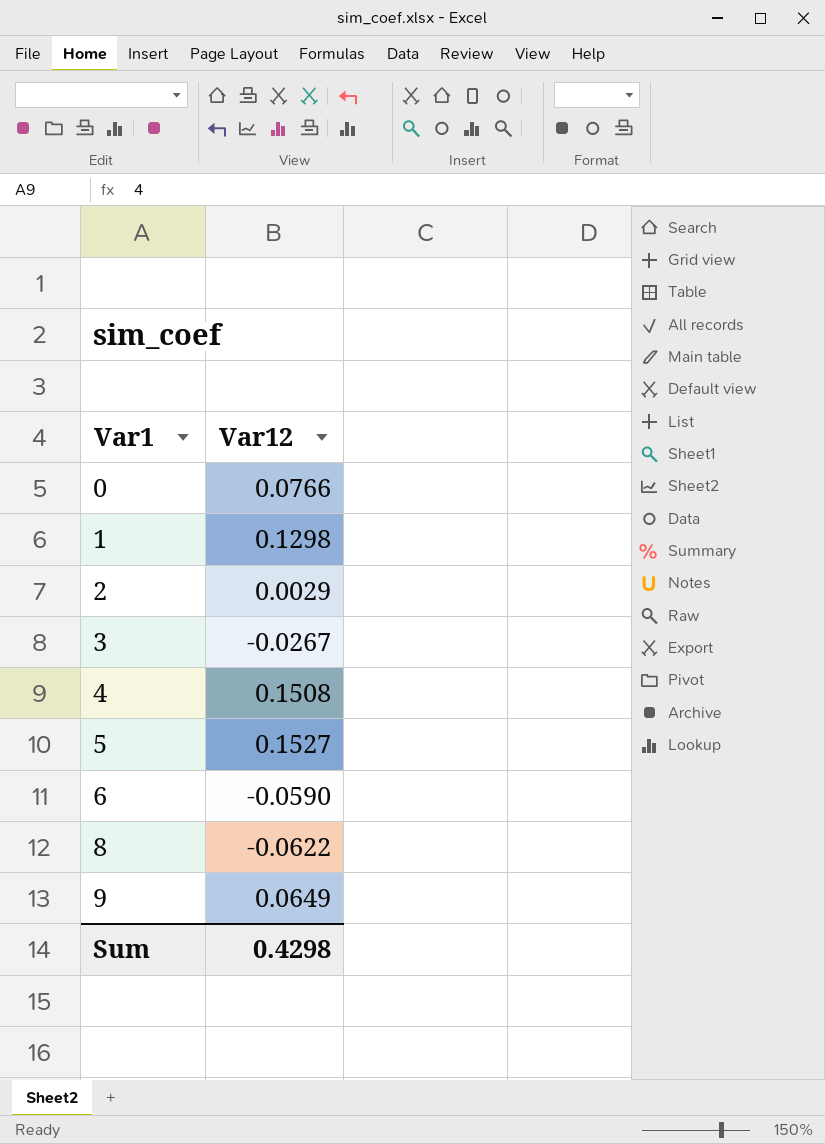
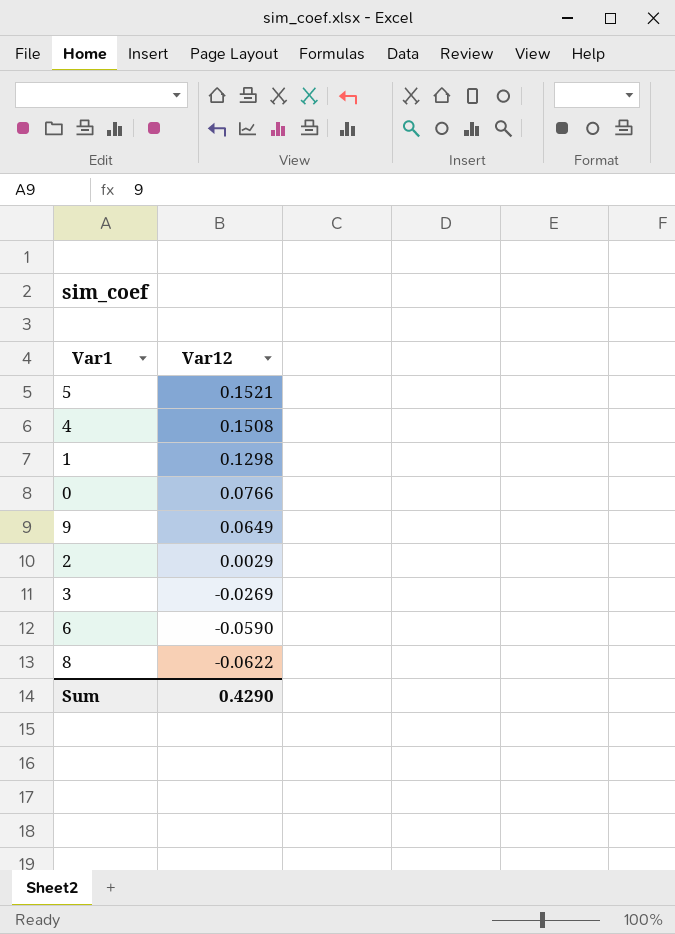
row order: Var1 ascending -> Var12 descending
5 | Var12: 0.1527 -> 0.1521
3 | Var12: -0.0267 -> -0.0269
Sum | Var12: 0.4298 -> 0.4290

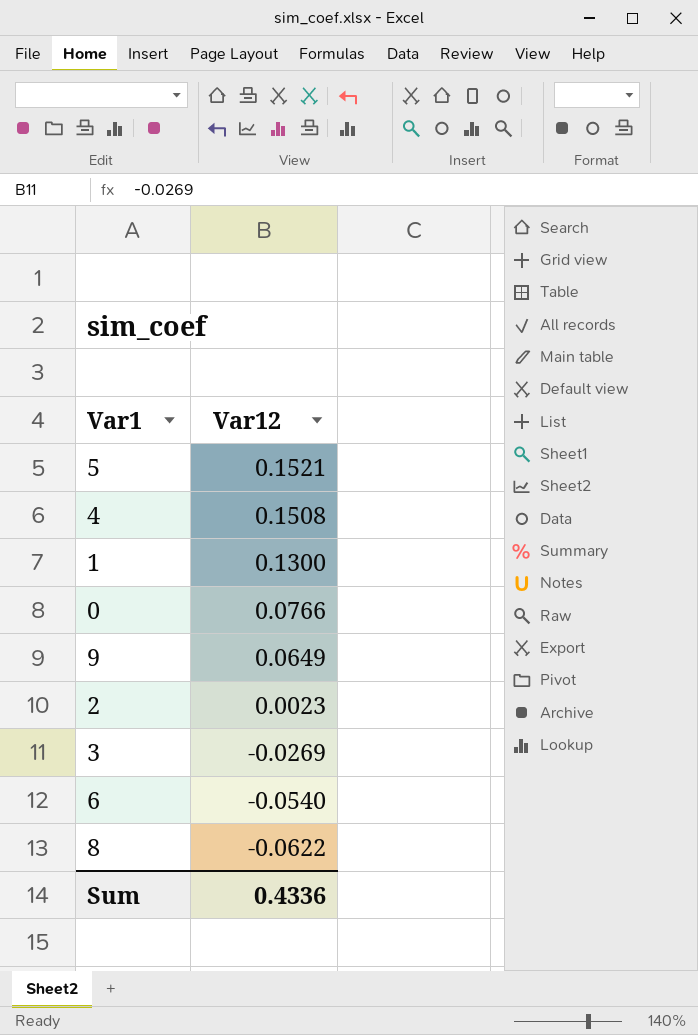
1 | Var12: 0.1298 -> 0.1300
2 | Var12: 0.0029 -> 0.0023
6 | Var12: -0.0590 -> -0.0540
Sum | Var12: 0.4290 -> 0.4336

